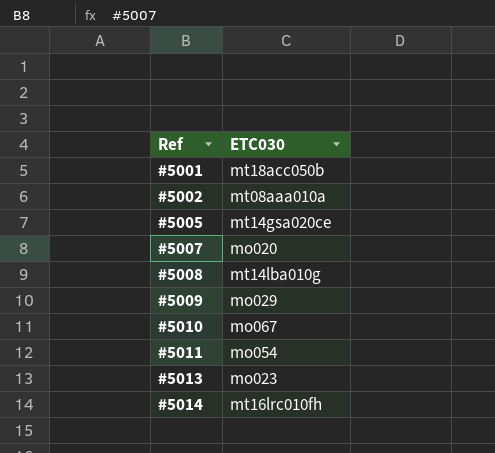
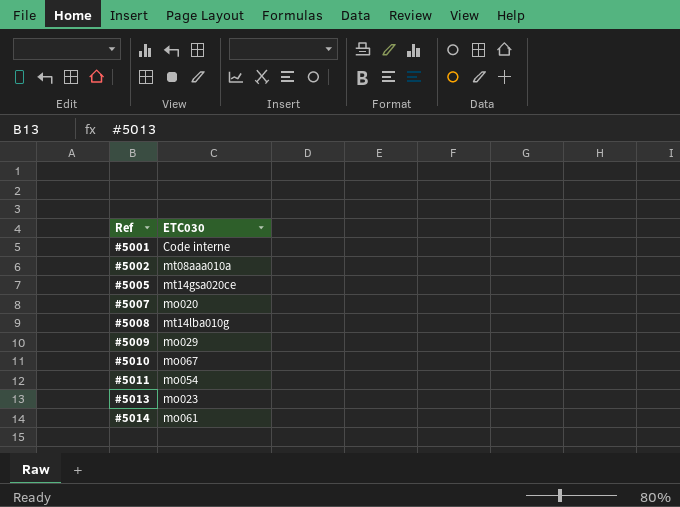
#5001 | ETC030: mt18acc050b -> Code interne
#5014 | ETC030: mt16lrc010fh -> mo061

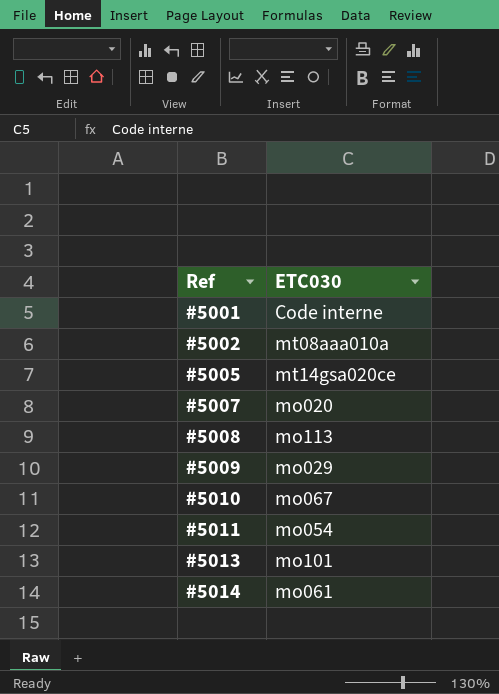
#5008 | ETC030: mt14lba010g -> mo113
#5013 | ETC030: mo023 -> mo101

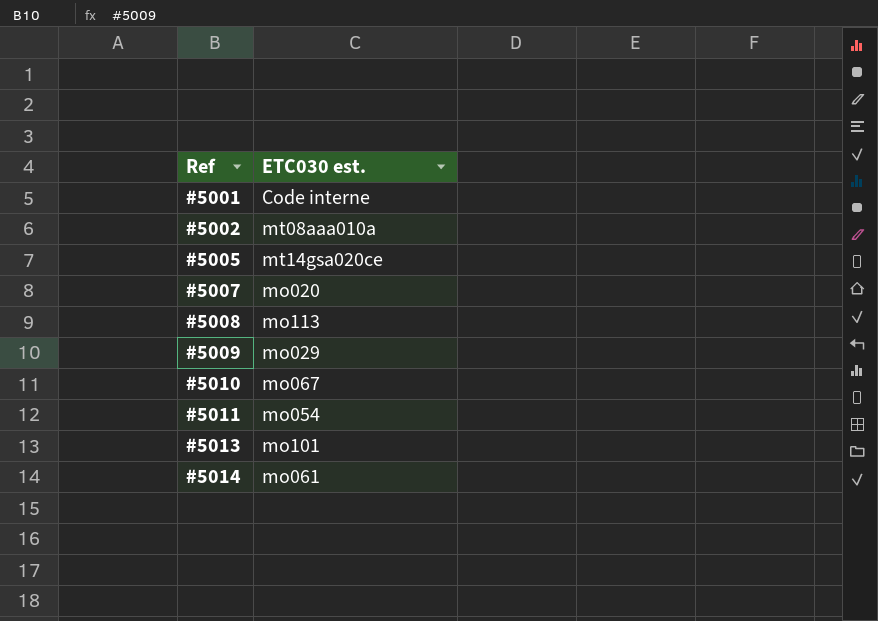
column name: ETC030 -> ETC030 est.

